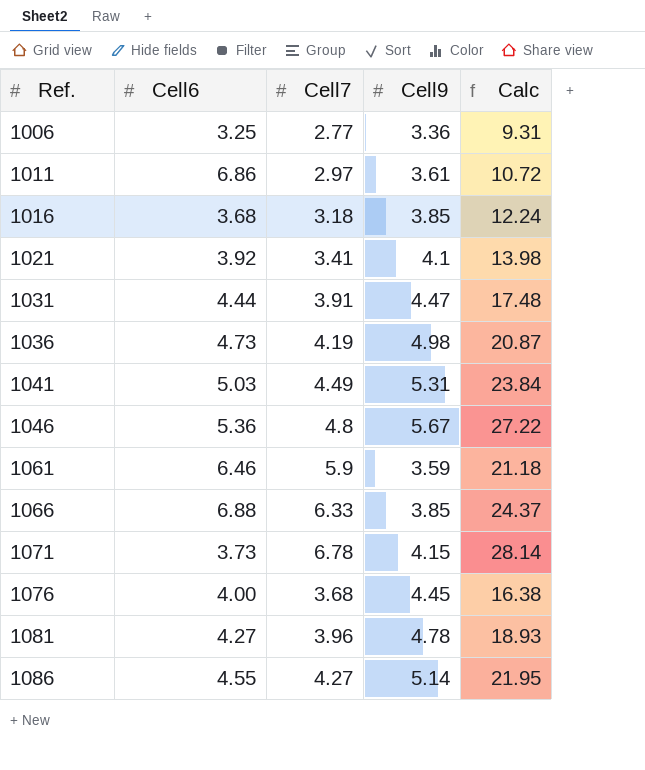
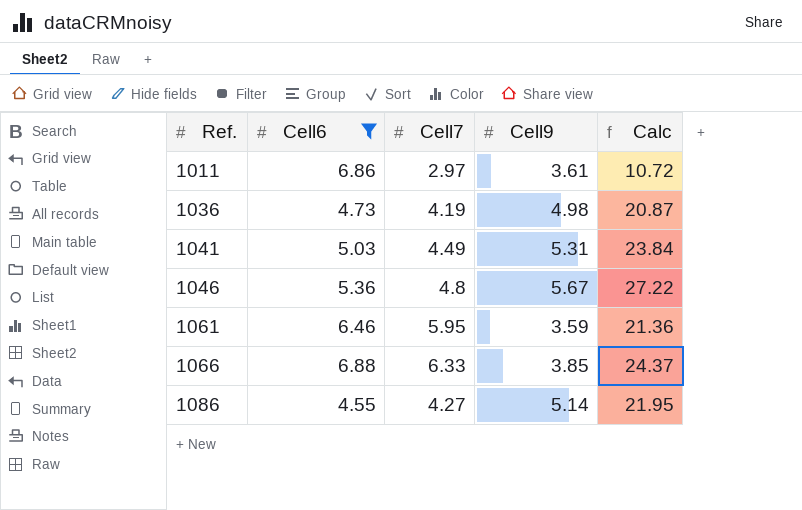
filter: none -> Cell6 >= 4.55
1061 | Cell7: 5.9 -> 5.95
1061 | Calc: 21.18 -> 21.36

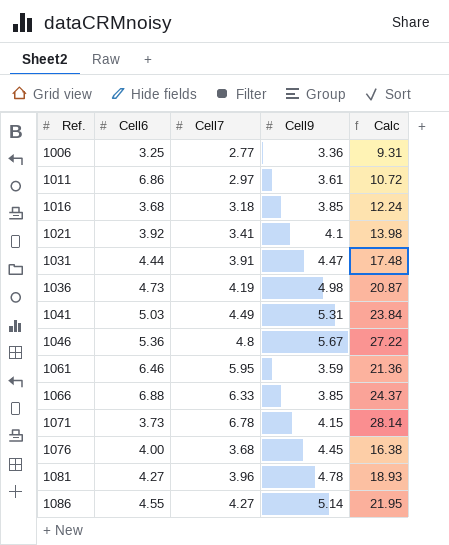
filter: Cell6 >= 4.55 -> none

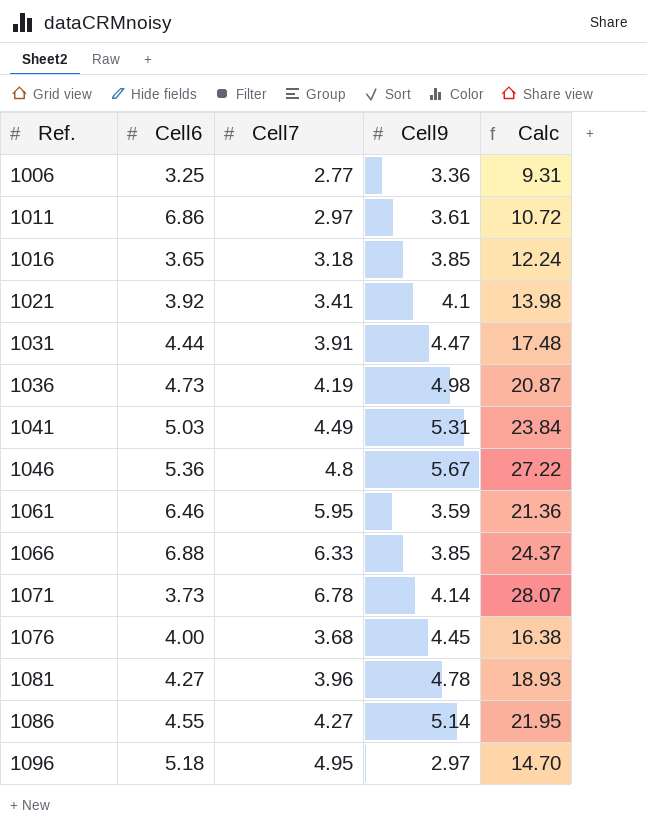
1016 | Cell6: 3.68 -> 3.65
1071 | Cell9: 4.15 -> 4.14
1071 | Calc: 28.14 -> 28.07
row 1096: none -> 5.18 | 4.95 | 2.97 | 14.70

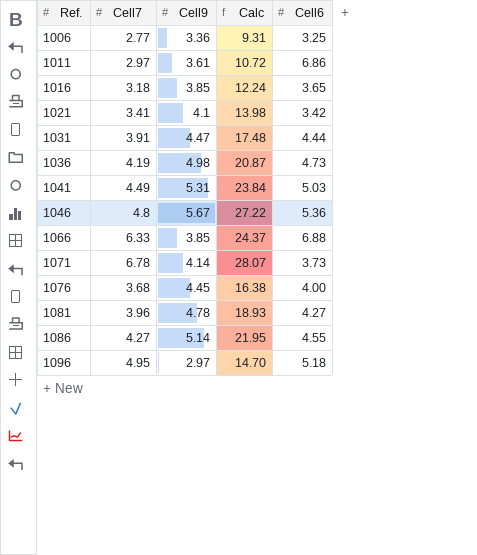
column Cell6 | position: 2 -> 5
row 1061: 6.46 | 5.95 | 3.59 | 21.36 -> none
1021 | Cell6: 3.92 -> 3.42

